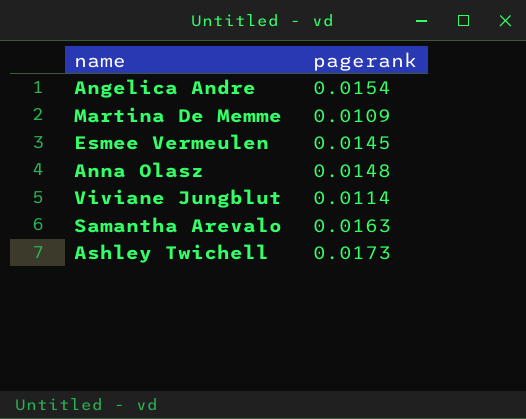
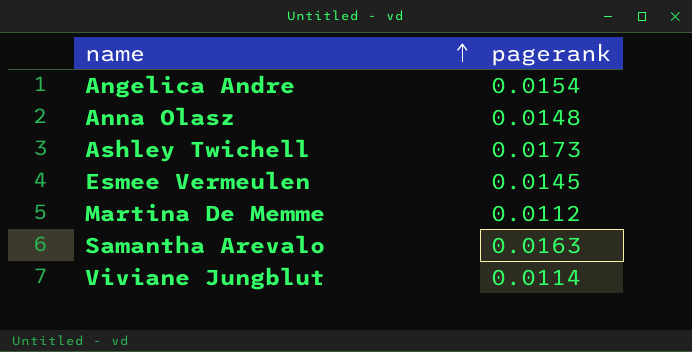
row order: none -> name ascending
Martina De Memme | pagerank: 0.0109 -> 0.0112

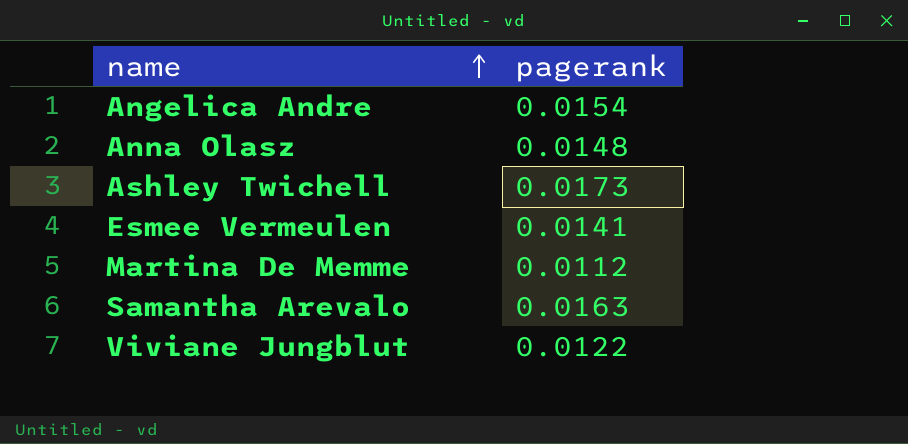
Esmee Vermeulen | pagerank: 0.0145 -> 0.0141
Viviane Jungblut | pagerank: 0.0114 -> 0.0122

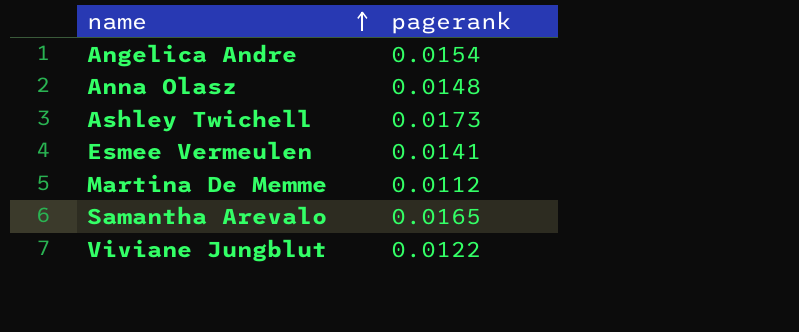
Samantha Arevalo | pagerank: 0.0163 -> 0.0165

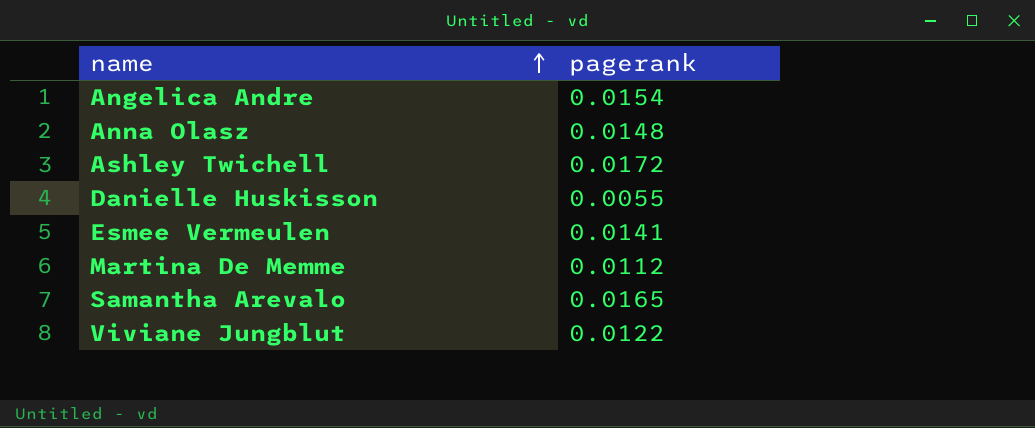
Ashley Twichell | pagerank: 0.0173 -> 0.0172
row Danielle Huskisson: none -> 0.0055

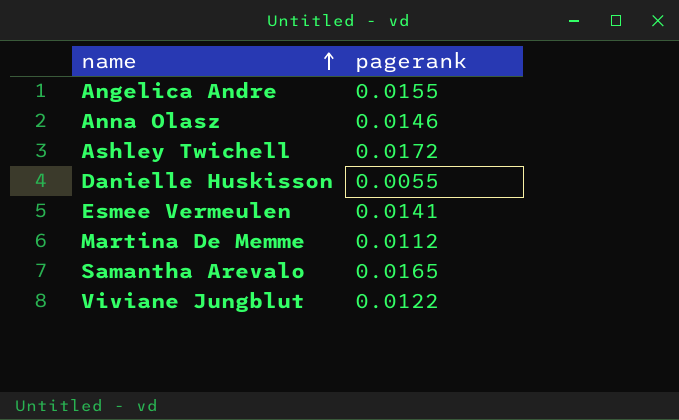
Angelica Andre | pagerank: 0.0154 -> 0.0155
Anna Olasz | pagerank: 0.0148 -> 0.0146

